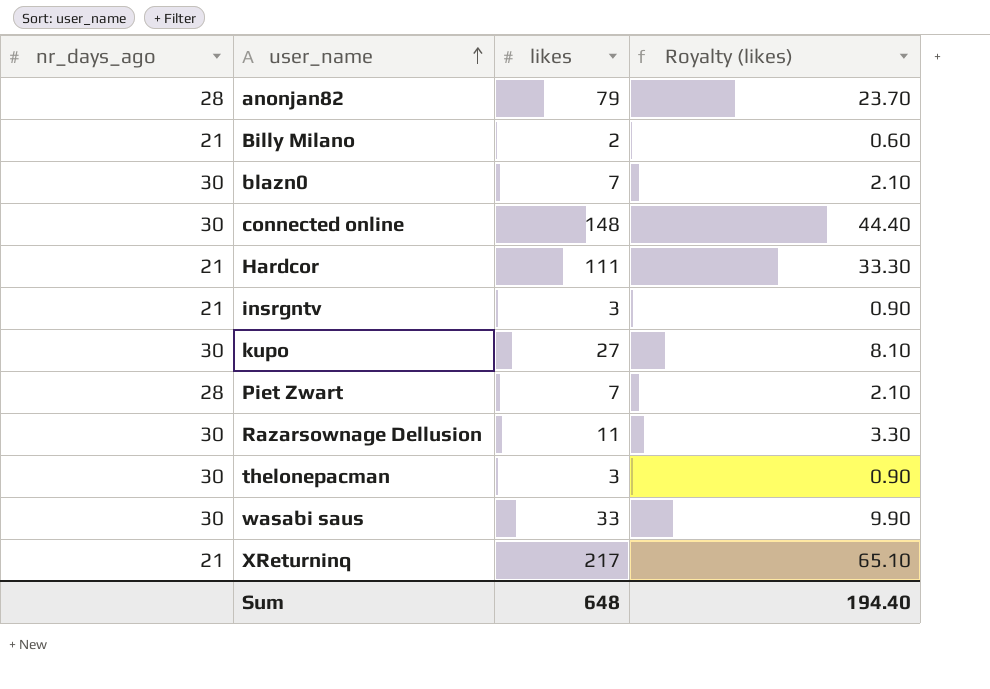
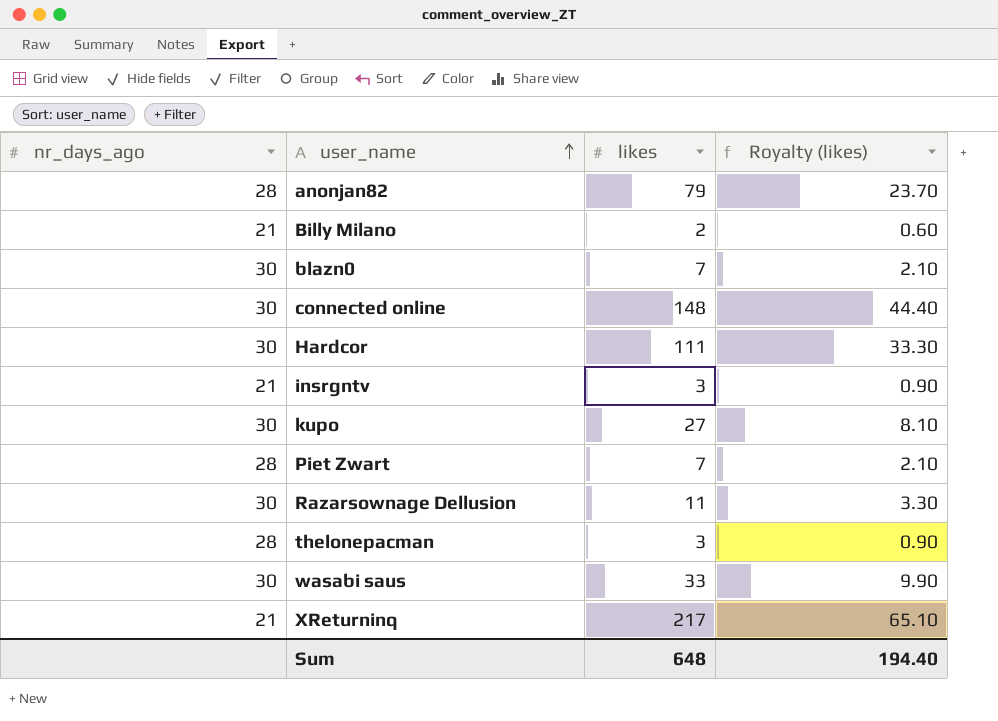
Hardcor | nr_days_ago: 21 -> 30
thelonepacman | nr_days_ago: 30 -> 28

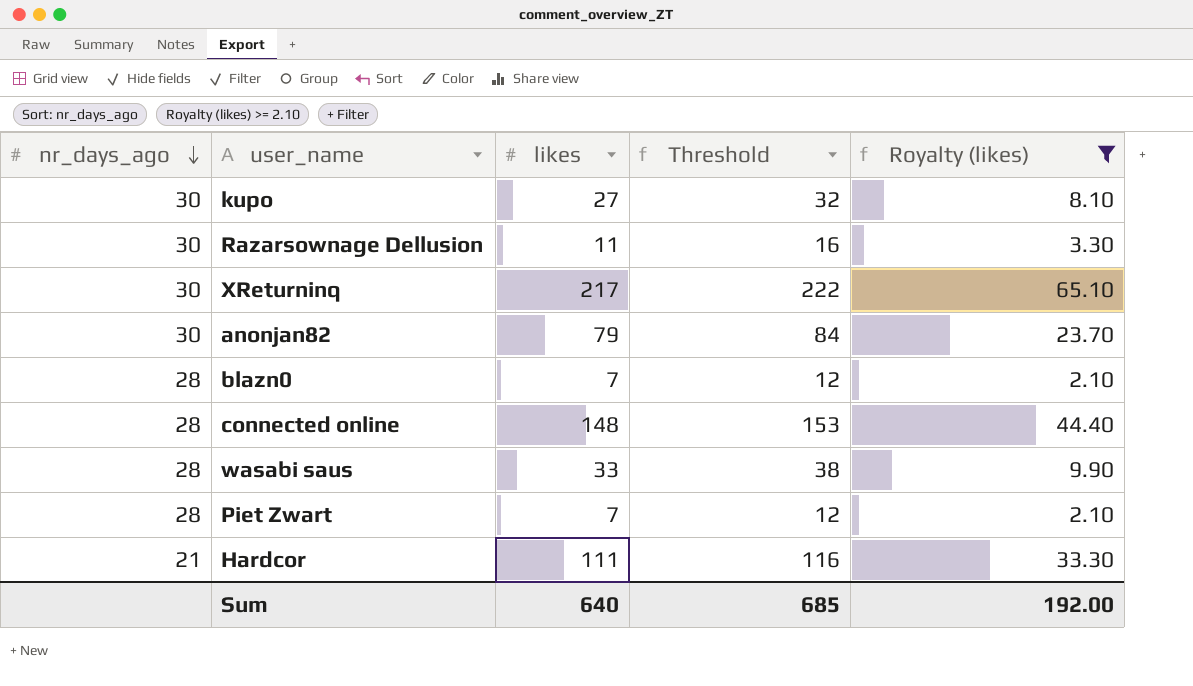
filter: none -> Royalty (likes) >= 2.10
row order: user_name ascending -> nr_days_ago descending
column Threshold | formula: none -> [likes] + 5
XReturninq | nr_days_ago: 21 -> 30
anonjan82 | nr_days_ago: 28 -> 30
blazn0 | nr_days_ago: 30 -> 28
connected online | nr_days_ago: 30 -> 28
wasabi saus | nr_days_ago: 30 -> 28
Hardcor | nr_days_ago: 30 -> 21
Sum | likes: 648 -> 640
Sum | Royalty (likes): 194.40 -> 192.00

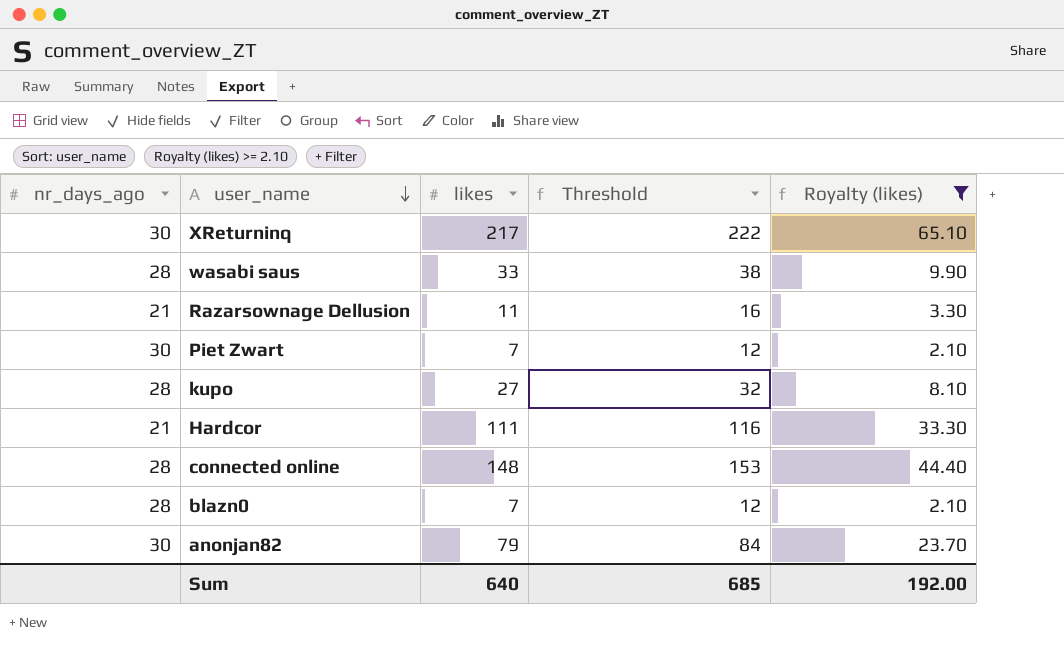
row order: nr_days_ago descending -> user_name descending
Razarsownage Dellusion | nr_days_ago: 30 -> 21
Piet Zwart | nr_days_ago: 28 -> 30
kupo | nr_days_ago: 30 -> 28

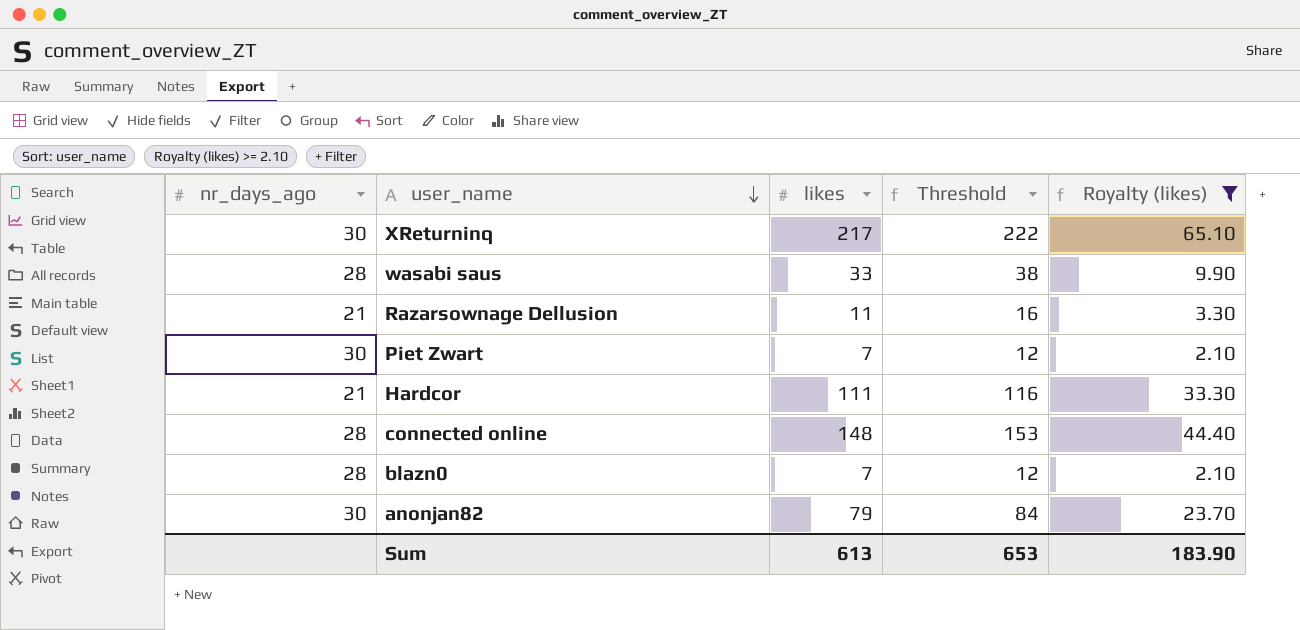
row kupo: 28 | 27 | 32 | 8.10 -> none
Sum | likes: 640 -> 613
Sum | Threshold: 685 -> 653
Sum | Royalty (likes): 192.00 -> 183.90

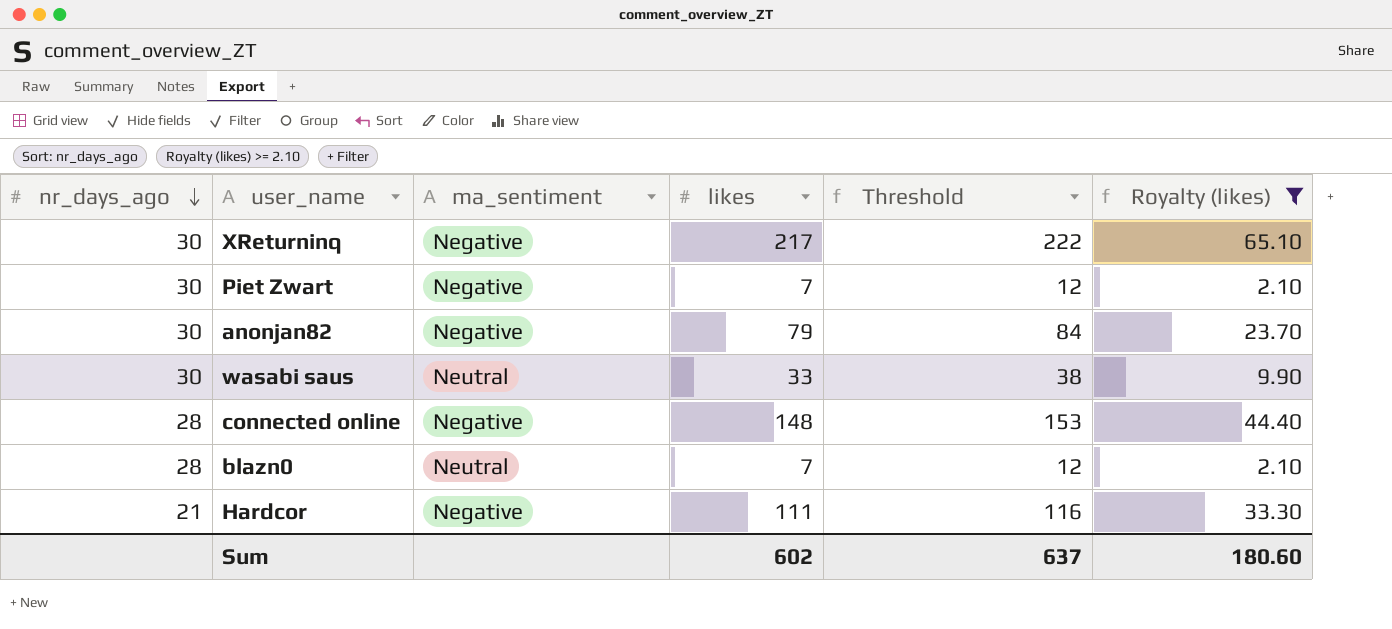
row order: user_name descending -> nr_days_ago descending
column ma_sentiment | position: none -> 3
row Razarsownage Dellusion: 21 | 11 | 16 | 3.30 -> none
wasabi saus | nr_days_ago: 28 -> 30
Sum | likes: 613 -> 602
Sum | Threshold: 653 -> 637
Sum | Royalty (likes): 183.90 -> 180.60

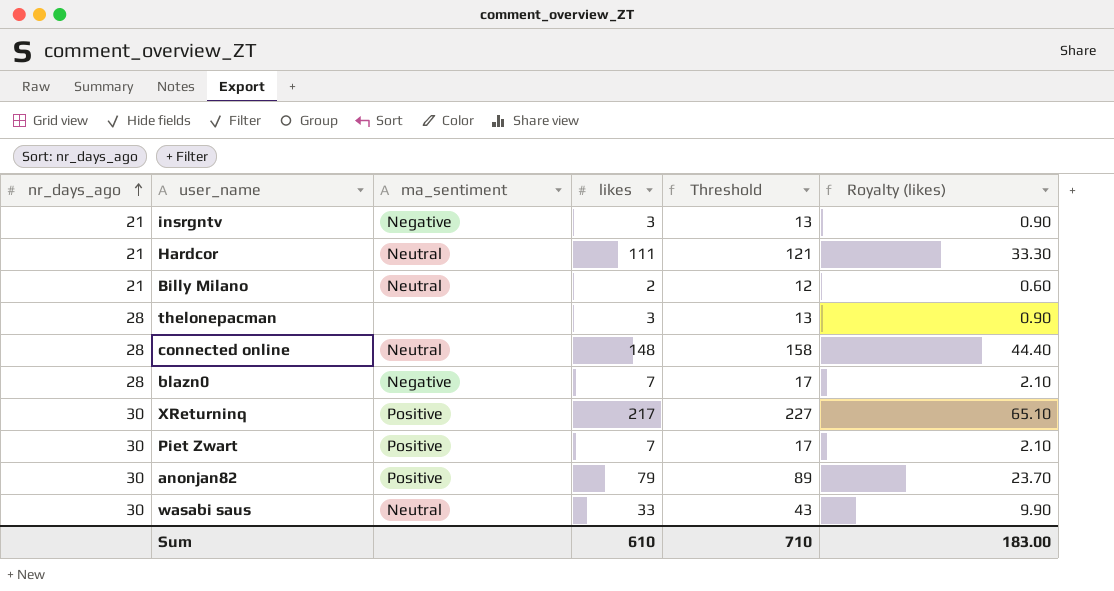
filter: Royalty (likes) >= 2.10 -> none
row order: nr_days_ago descending -> nr_days_ago ascending
column Threshold | formula: [likes] + 5 -> [likes] + 10
Hardcor | ma_sentiment: Negative -> Neutral
connected online | ma_sentiment: Negative -> Neutral
blazn0 | ma_sentiment: Neutral -> Negative
XReturninq | ma_sentiment: Negative -> Positive
Piet Zwart | ma_sentiment: Negative -> Positive
anonjan82 | ma_sentiment: Negative -> Positive
Sum | likes: 602 -> 610
Sum | Threshold: 637 -> 710
Sum | Royalty (likes): 180.60 -> 183.00

